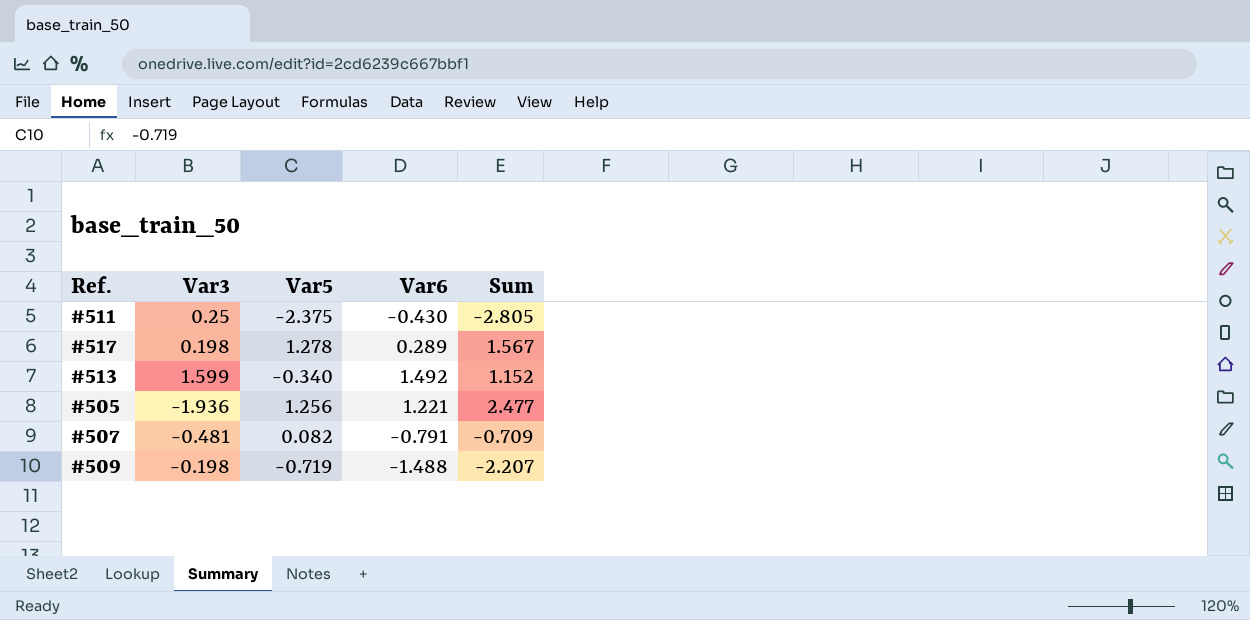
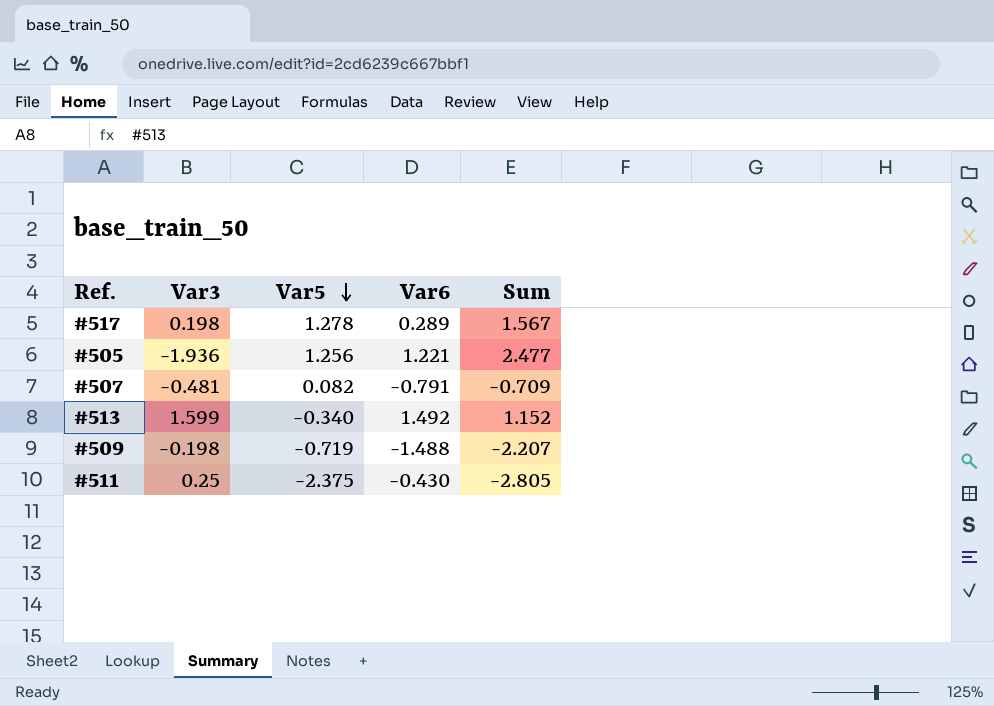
row order: none -> Var5 descending

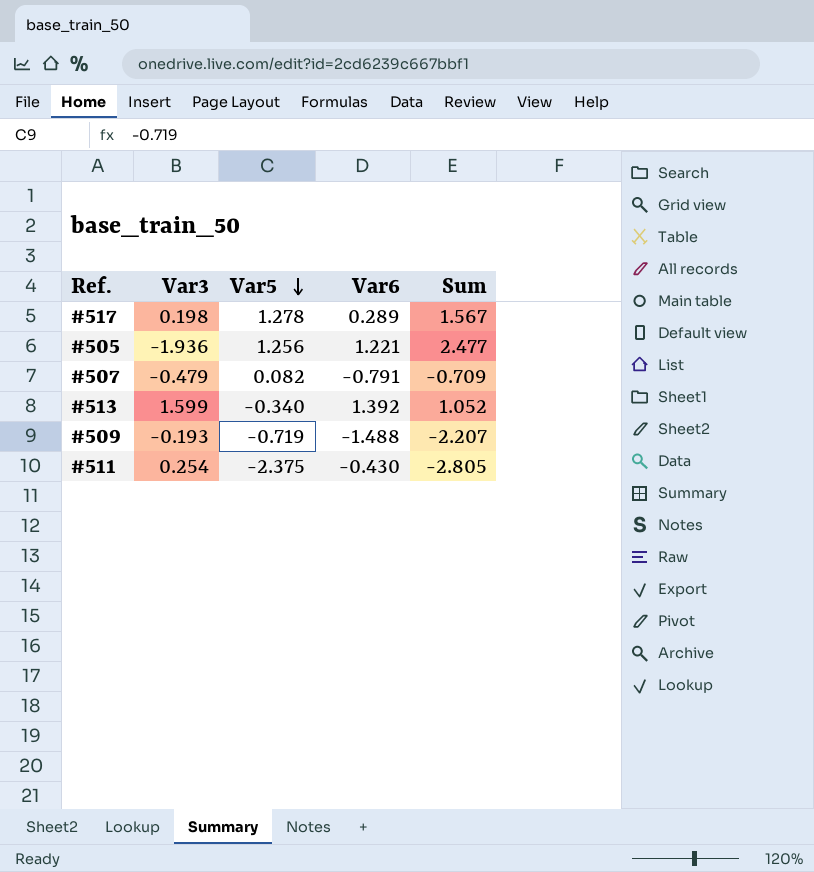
#507 | Var3: -0.481 -> -0.479
#513 | Var6: 1.492 -> 1.392
#513 | Sum: 1.152 -> 1.052
#509 | Var3: -0.198 -> -0.193
#511 | Var3: 0.25 -> 0.254

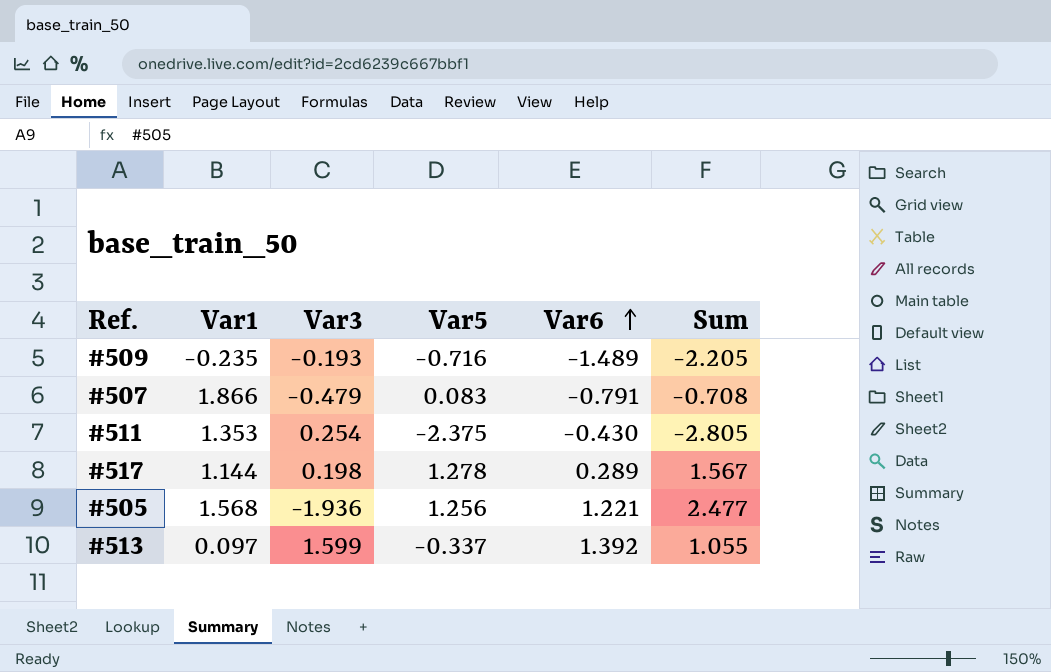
row order: Var5 descending -> Var6 ascending
column Var1 | position: none -> 2
#509 | Var5: -0.719 -> -0.716
#509 | Var6: -1.488 -> -1.489
#509 | Sum: -2.207 -> -2.205
#507 | Var5: 0.082 -> 0.083
#507 | Sum: -0.709 -> -0.708
#513 | Var5: -0.340 -> -0.337
#513 | Sum: 1.052 -> 1.055

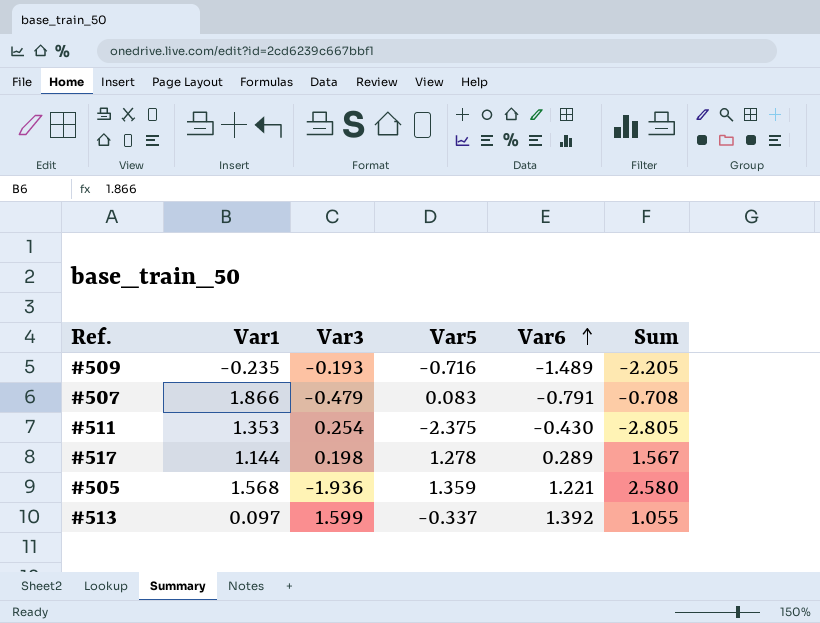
#505 | Var5: 1.256 -> 1.359
#505 | Sum: 2.477 -> 2.580

